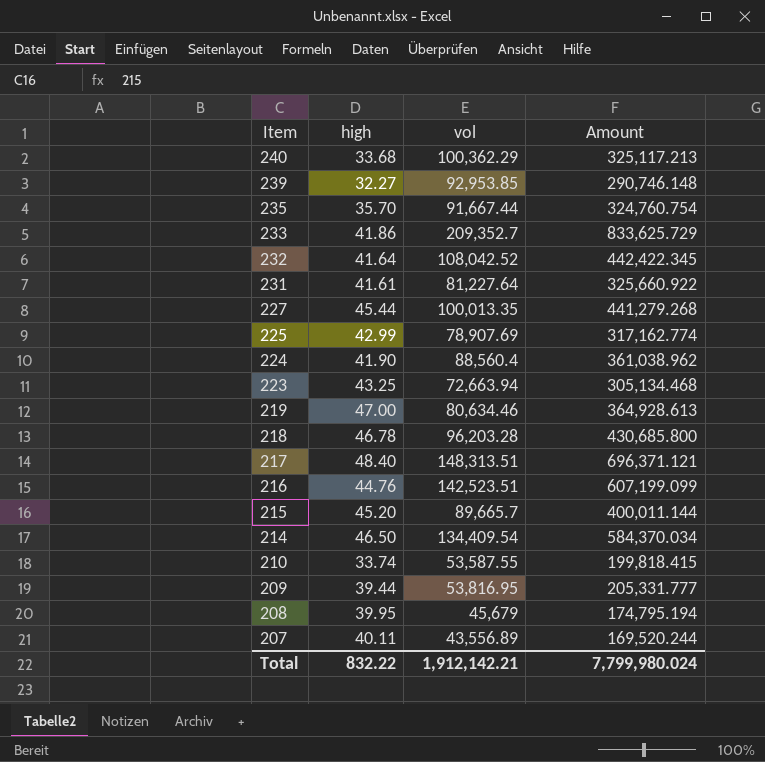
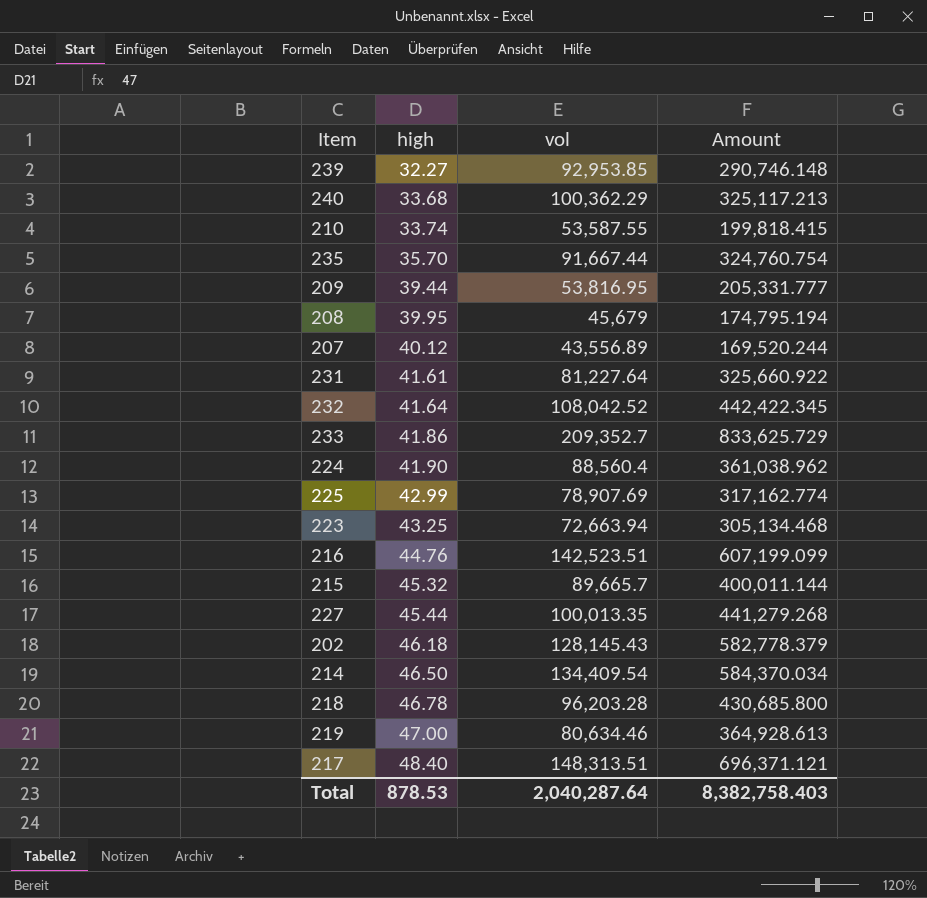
row order: Item descending -> high ascending
207 | high: 40.11 -> 40.12
215 | high: 45.20 -> 45.32
row 202: none -> 46.18 | 128,145.43 | 582,778.379
Total | high: 832.22 -> 878.53
Total | vol: 1,912,142.21 -> 2,040,287.64
Total | Amount: 7,799,980.024 -> 8,382,758.403

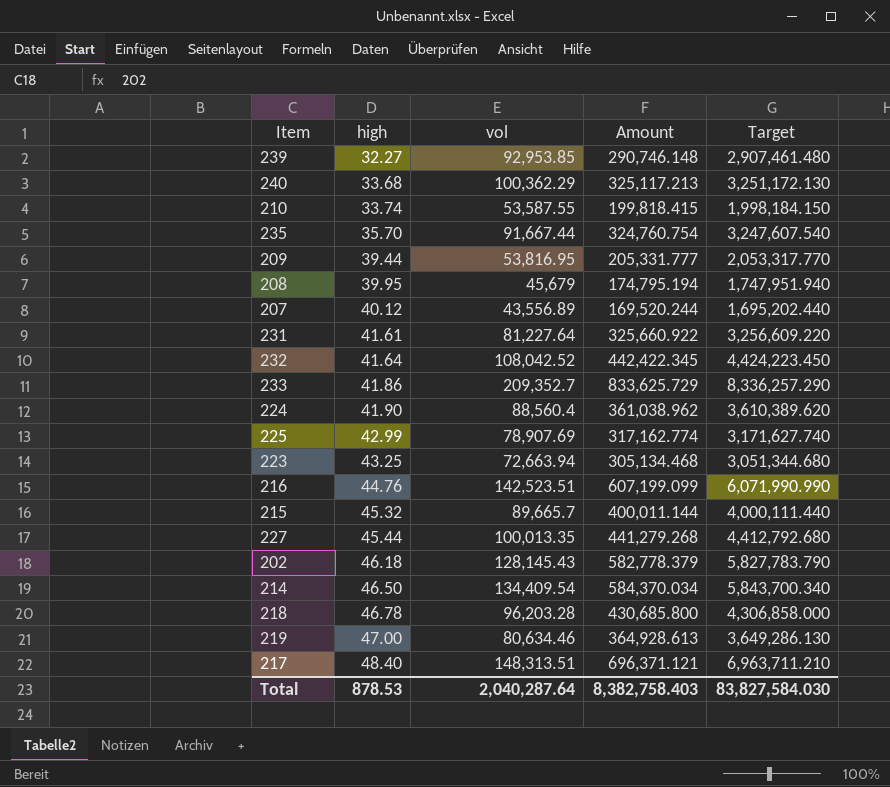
column Target | formula: none -> [Amount] * 10

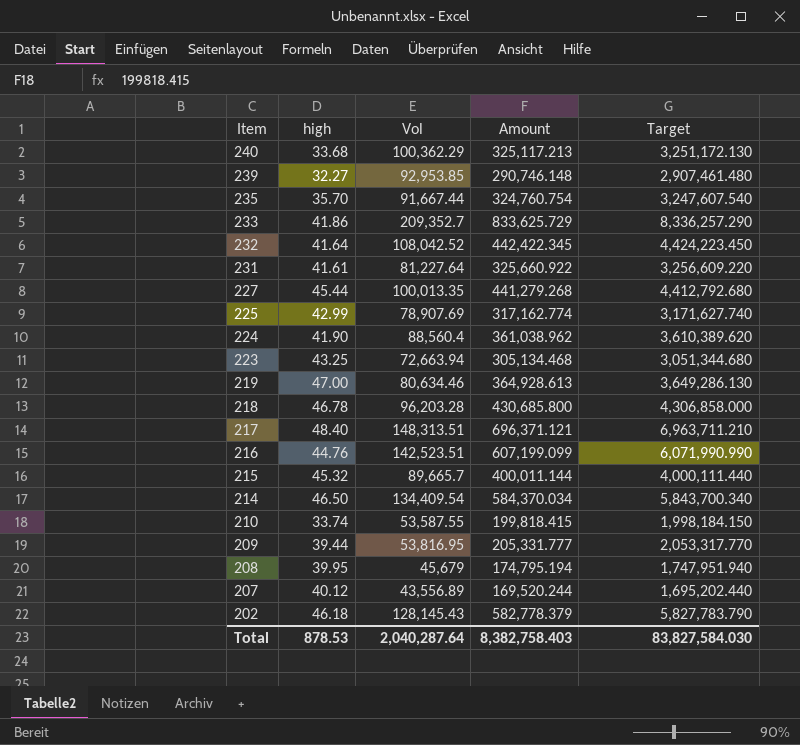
row order: high ascending -> Item descending
column name: vol -> Vol

